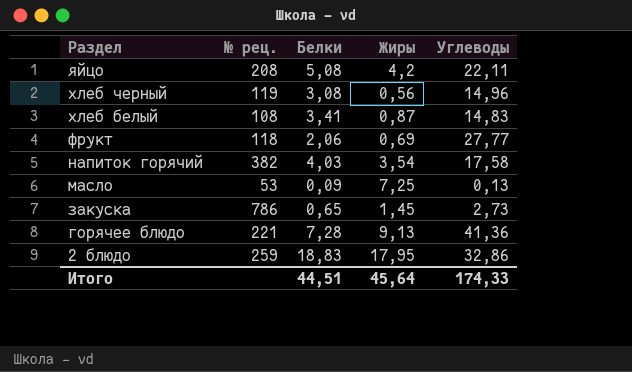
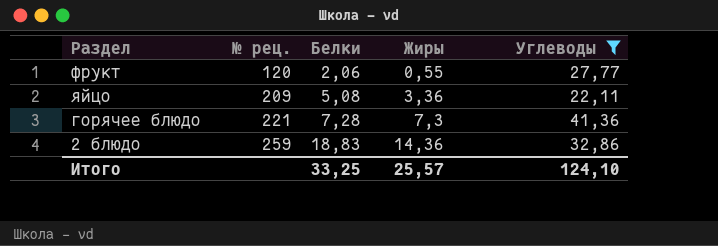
filter: none -> Углеводы >= 22,11
row order: Раздел descending -> № рец. ascending
фрукт | № рец.: 118 -> 120
фрукт | Жиры: 0,69 -> 0,55
яйцо | № рец.: 208 -> 209
яйцо | Жиры: 4,2 -> 3,36
горячее блюдо | Жиры: 9,13 -> 7,3
2 блюдо | Жиры: 17,95 -> 14,36
Итого | Белки: 44,51 -> 33,25
Итого | Жиры: 45,64 -> 25,57
Итого | Углеводы: 174,33 -> 124,10

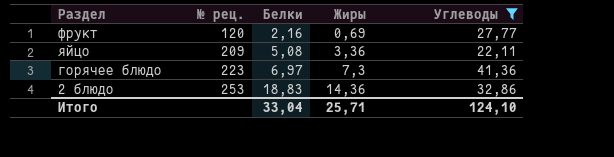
фрукт | Белки: 2,06 -> 2,16
фрукт | Жиры: 0,55 -> 0,69
горячее блюдо | № рец.: 221 -> 223
горячее блюдо | Белки: 7,28 -> 6,97
2 блюдо | № рец.: 259 -> 253
Итого | Белки: 33,25 -> 33,04
Итого | Жиры: 25,57 -> 25,71

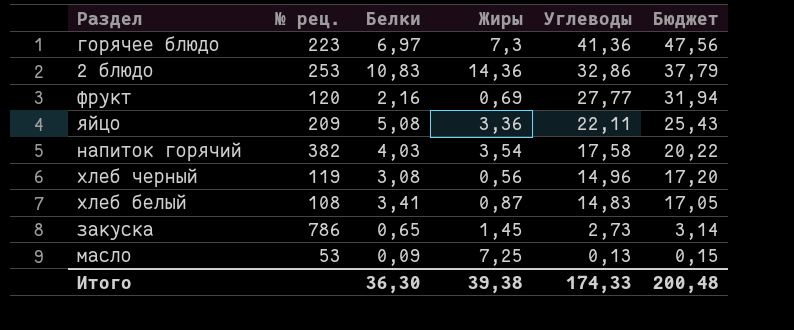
filter: Углеводы >= 22,11 -> none
row order: № рец. ascending -> Углеводы descending
column Бюджет | formula: none -> [Углеводы] * 1,15
2 блюдо | Белки: 18,83 -> 10,83
Итого | Белки: 33,04 -> 36,30
Итого | Жиры: 25,71 -> 39,38
Итого | Углеводы: 124,10 -> 174,33

